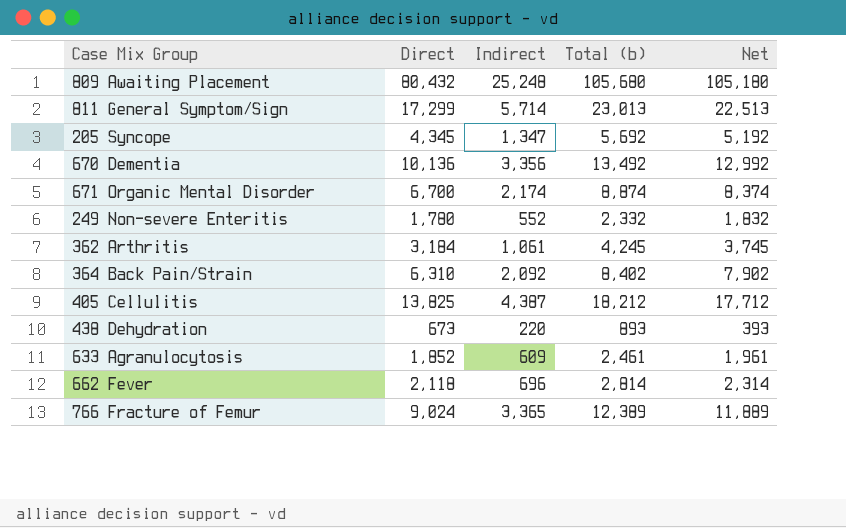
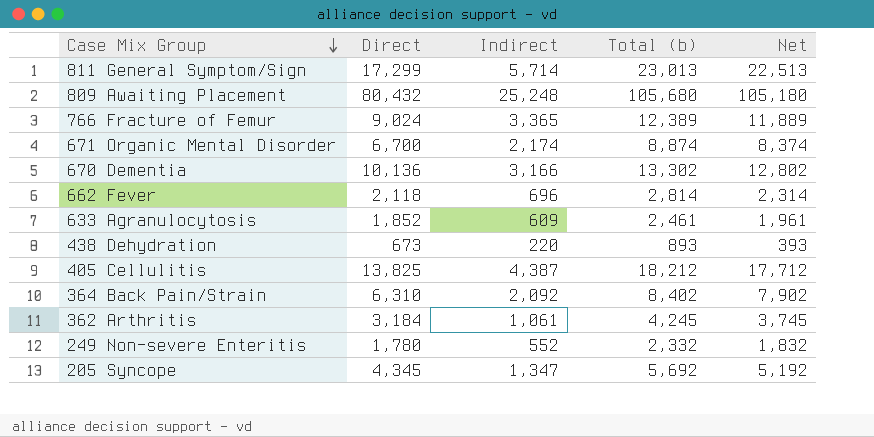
row order: none -> Case Mix Group descending
670 Dementia | Indirect: 3,356 -> 3,166
670 Dementia | Total (b): 13,492 -> 13,302
670 Dementia | Net: 12,992 -> 12,802

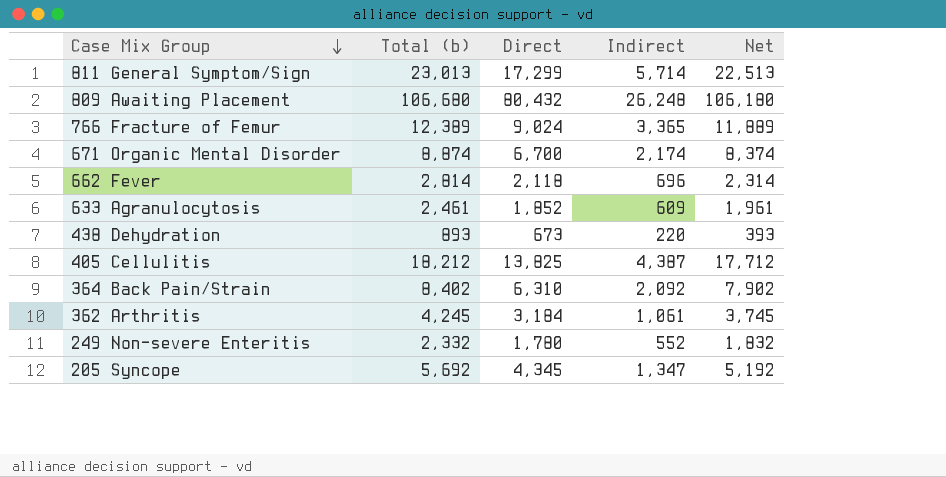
column Total (b) | position: 4 -> 2
row 670 Dementia: 10,136 | 3,166 | 13,302 | 12,802 -> none
809 Awaiting Placement | Total (b): 105,680 -> 106,680
809 Awaiting Placement | Indirect: 25,248 -> 26,248
809 Awaiting Placement | Net: 105,180 -> 106,180

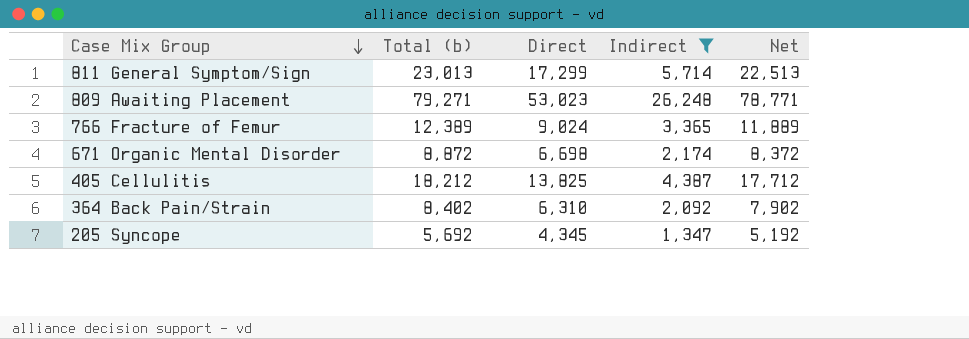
filter: none -> Indirect >= 1,347
809 Awaiting Placement | Total (b): 106,680 -> 79,271
809 Awaiting Placement | Direct: 80,432 -> 53,023
809 Awaiting Placement | Net: 106,180 -> 78,771
671 Organic Mental Disorder | Total (b): 8,874 -> 8,872
671 Organic Mental Disorder | Direct: 6,700 -> 6,698
671 Organic Mental Disorder | Net: 8,374 -> 8,372

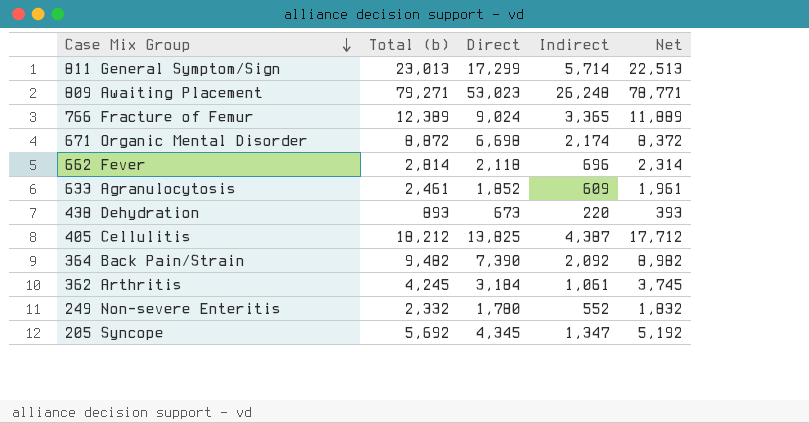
filter: Indirect >= 1,347 -> none
364 Back Pain/Strain | Total (b): 8,402 -> 9,482
364 Back Pain/Strain | Direct: 6,310 -> 7,390
364 Back Pain/Strain | Net: 7,902 -> 8,982

